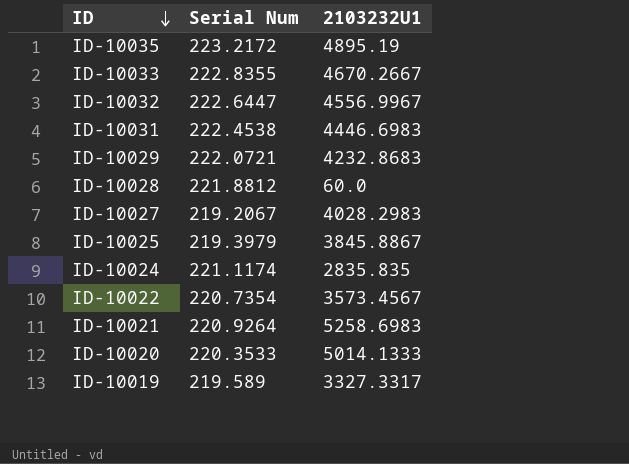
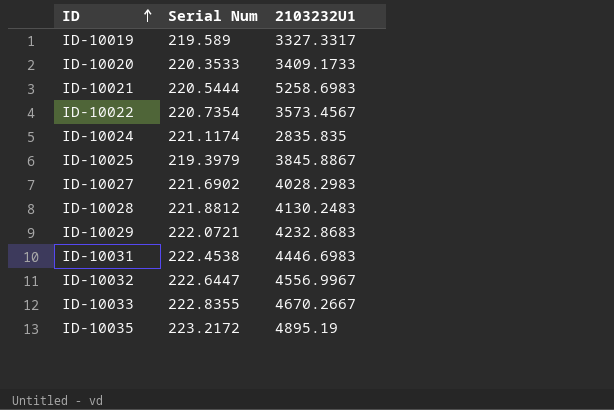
row order: ID descending -> ID ascending
ID-10020 | 2103232U1: 5014.1333 -> 3409.1733
ID-10021 | Serial Num: 220.9264 -> 220.5444
ID-10027 | Serial Num: 219.2067 -> 221.6902
ID-10028 | 2103232U1: 60.0 -> 4130.2483

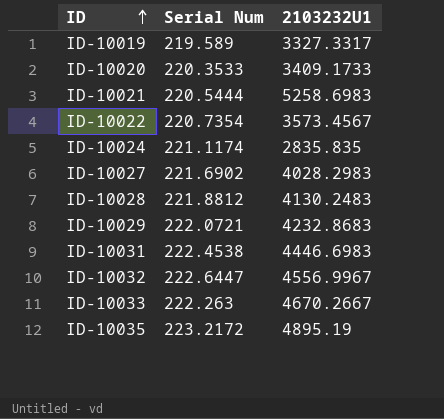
row ID-10025: 219.3979 | 3845.8867 -> none
ID-10033 | Serial Num: 222.8355 -> 222.263

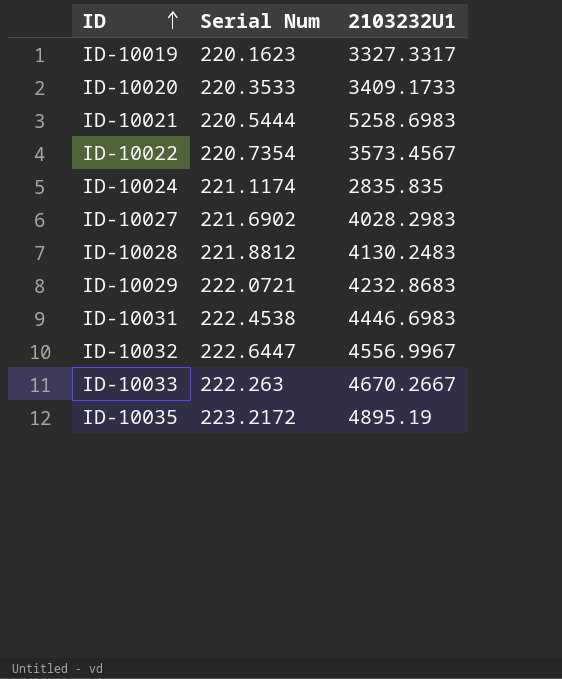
ID-10019 | Serial Num: 219.589 -> 220.1623

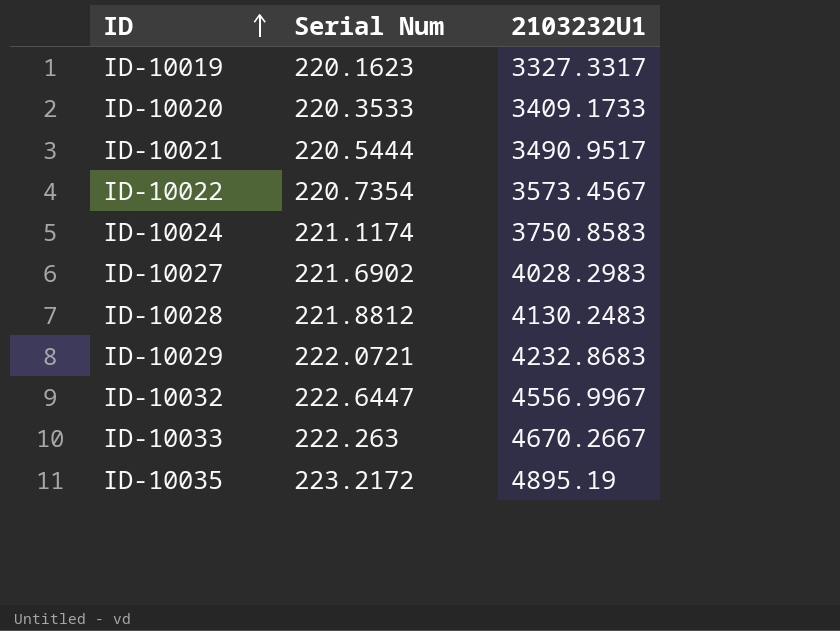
row ID-10031: 222.4538 | 4446.6983 -> none
ID-10021 | 2103232U1: 5258.6983 -> 3490.9517
ID-10024 | 2103232U1: 2835.835 -> 3750.8583

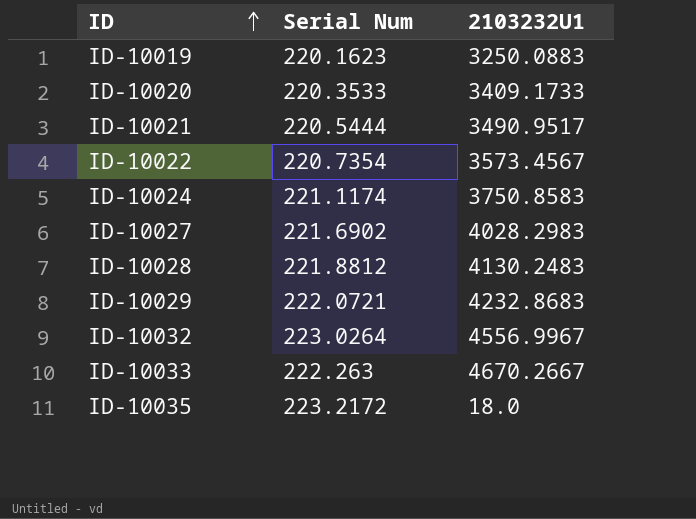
ID-10019 | 2103232U1: 3327.3317 -> 3250.0883
ID-10032 | Serial Num: 222.6447 -> 223.0264
ID-10035 | 2103232U1: 4895.19 -> 18.0

